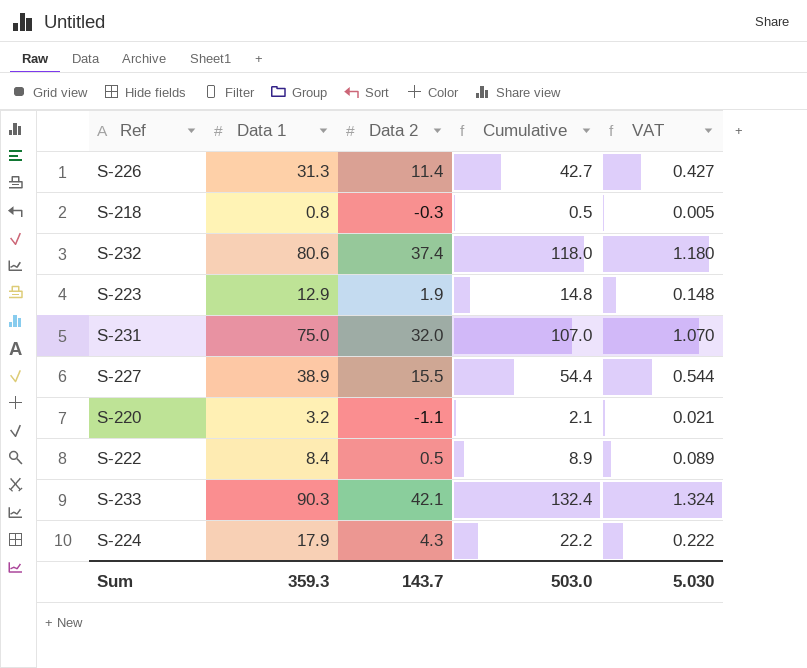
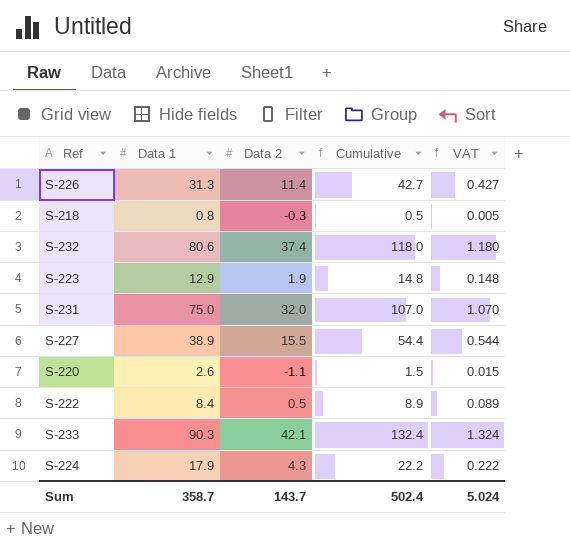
S-220 | Data 1: 3.2 -> 2.6
S-220 | Cumulative: 2.1 -> 1.5
S-220 | VAT: 0.021 -> 0.015
Sum | Data 1: 359.3 -> 358.7
Sum | Cumulative: 503.0 -> 502.4
Sum | VAT: 5.030 -> 5.024

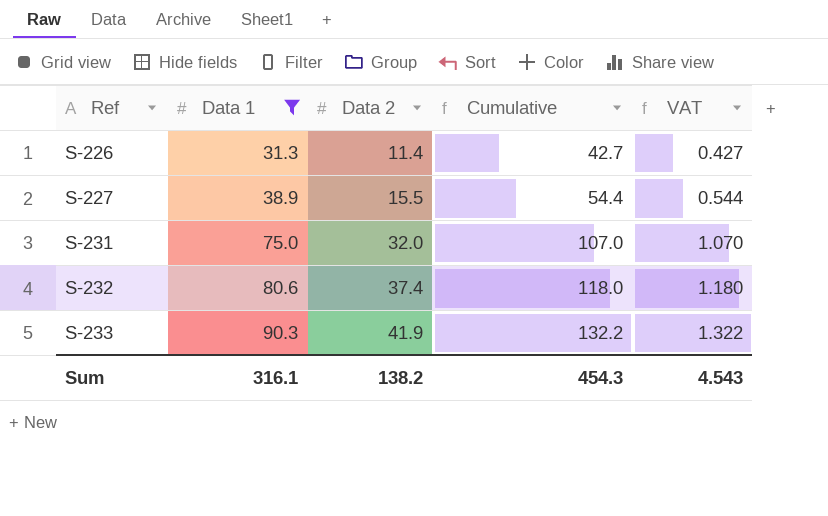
filter: none -> Data 1 >= 31.3
row order: none -> Ref ascending
S-233 | Data 2: 42.1 -> 41.9
S-233 | Cumulative: 132.4 -> 132.2
S-233 | VAT: 1.324 -> 1.322
Sum | Data 1: 358.7 -> 316.1
Sum | Data 2: 143.7 -> 138.2
Sum | Cumulative: 502.4 -> 454.3
Sum | VAT: 5.024 -> 4.543

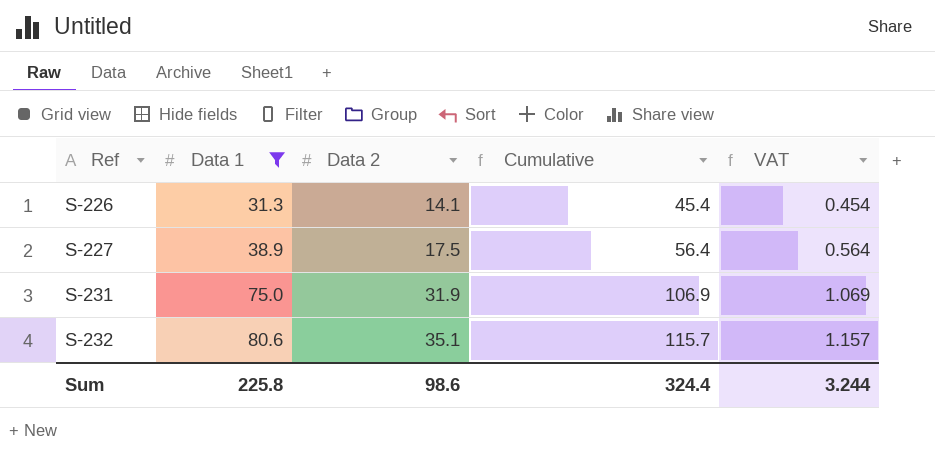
row S-233: 90.3 | 41.9 | 132.2 | 1.322 -> none
S-226 | Data 2: 11.4 -> 14.1
S-226 | Cumulative: 42.7 -> 45.4
S-226 | VAT: 0.427 -> 0.454
S-227 | Data 2: 15.5 -> 17.5
S-227 | Cumulative: 54.4 -> 56.4
S-227 | VAT: 0.544 -> 0.564
S-231 | Data 2: 32.0 -> 31.9
S-231 | Cumulative: 107.0 -> 106.9
S-231 | VAT: 1.070 -> 1.069
S-232 | Data 2: 37.4 -> 35.1
S-232 | Cumulative: 118.0 -> 115.7
S-232 | VAT: 1.180 -> 1.157
Sum | Data 1: 316.1 -> 225.8
Sum | Data 2: 138.2 -> 98.6
Sum | Cumulative: 454.3 -> 324.4
Sum | VAT: 4.543 -> 3.244

